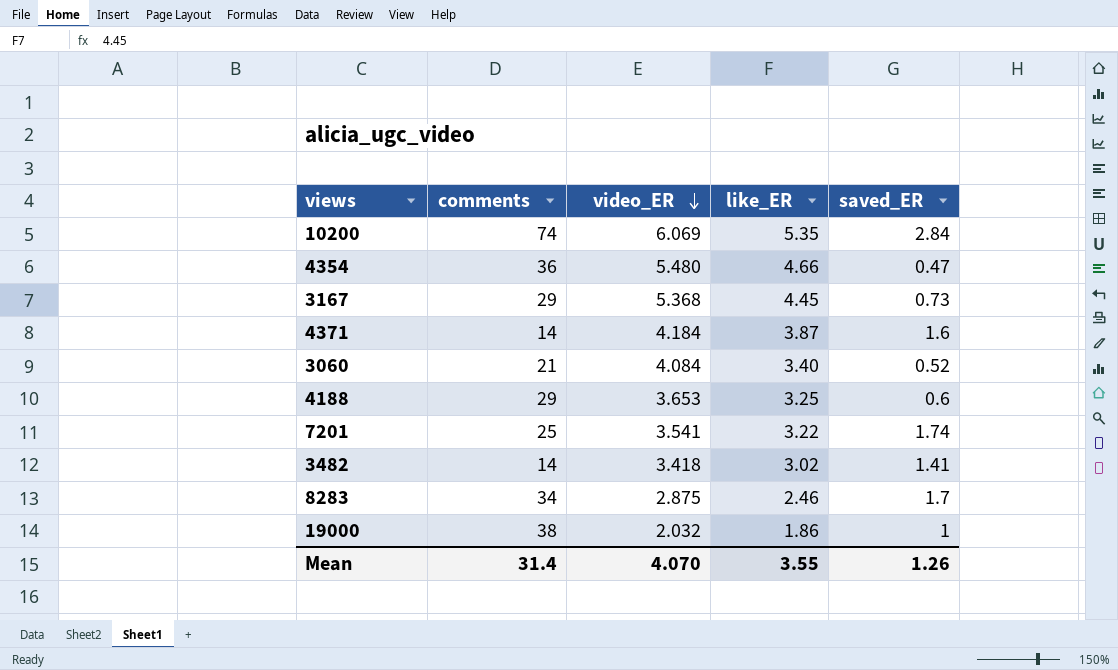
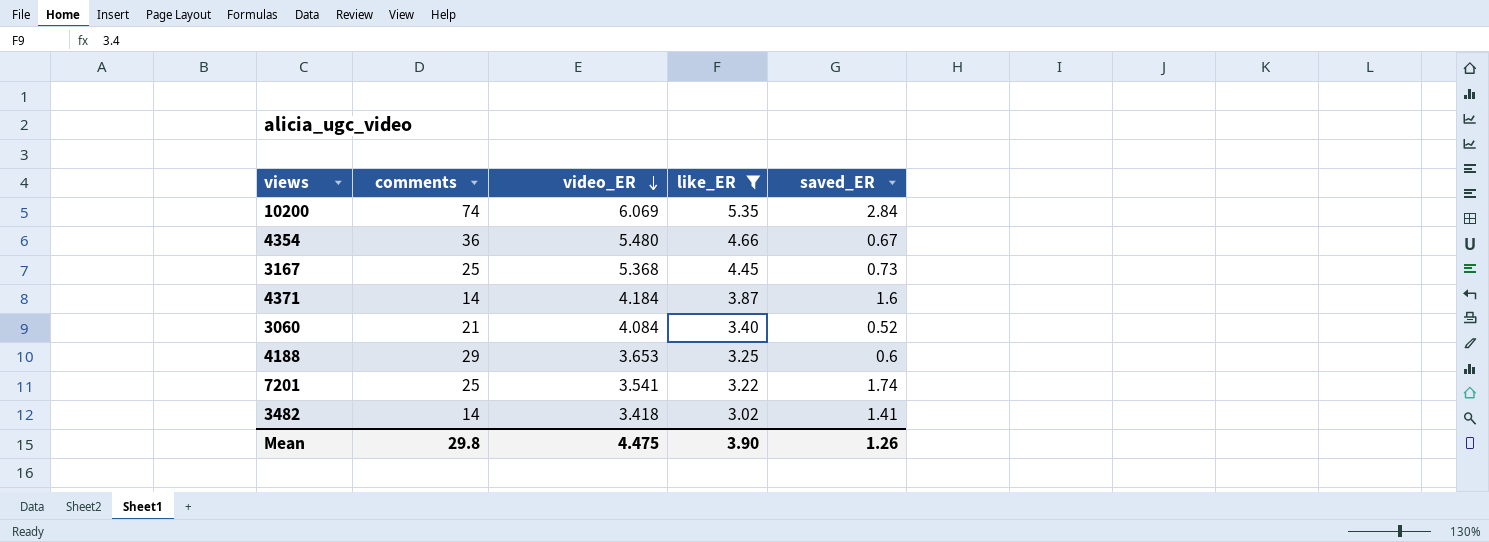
filter: none -> like_ER >= 3.02
4354 | saved_ER: 0.47 -> 0.67
3167 | comments: 29 -> 25
Mean | comments: 31.4 -> 29.8
Mean | video_ER: 4.070 -> 4.475
Mean | like_ER: 3.55 -> 3.90

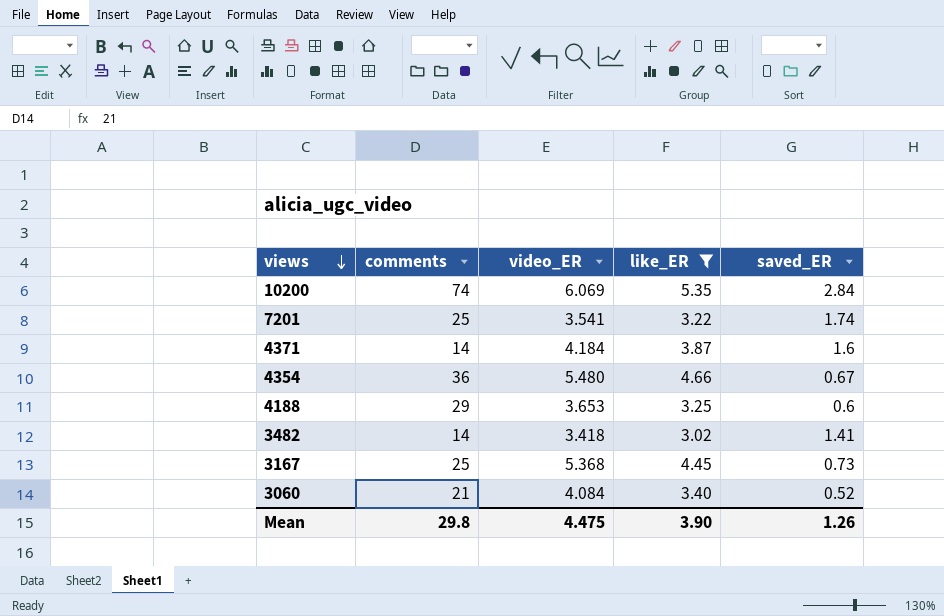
row order: video_ER descending -> views descending

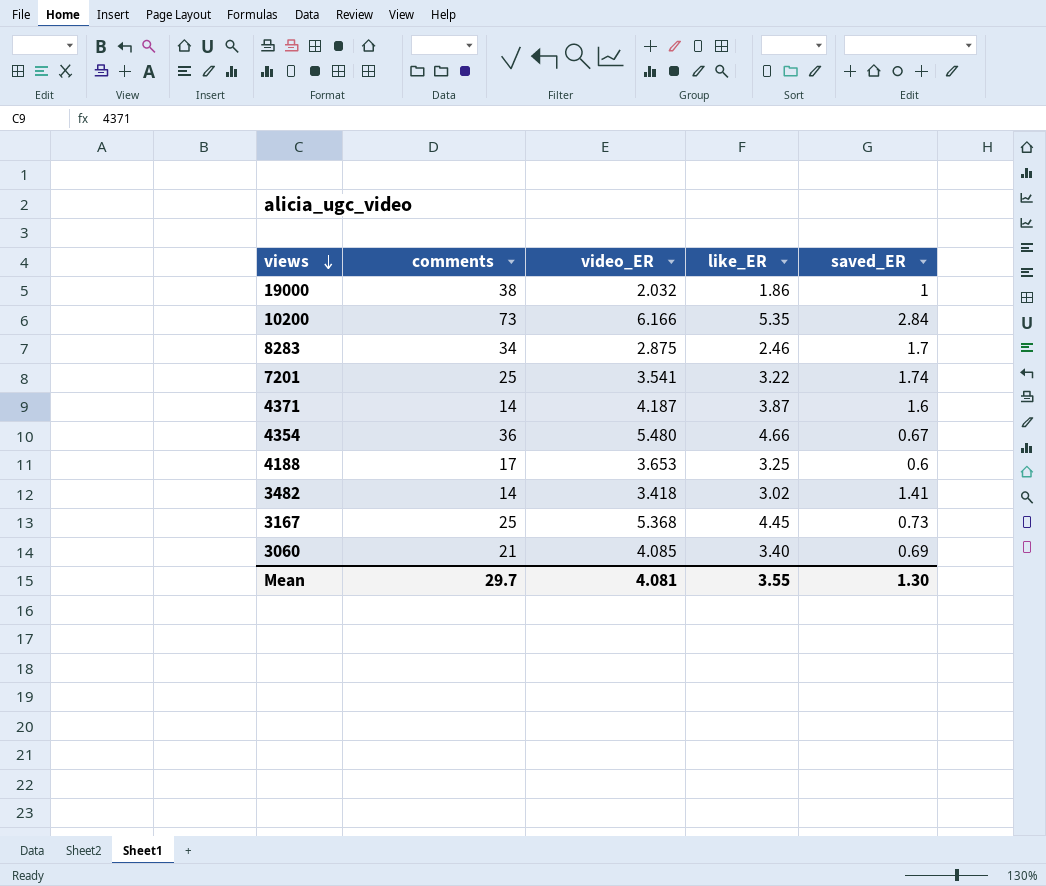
filter: like_ER >= 3.02 -> none
10200 | comments: 74 -> 73
10200 | video_ER: 6.069 -> 6.166
4371 | video_ER: 4.184 -> 4.187
4188 | comments: 29 -> 17
3060 | video_ER: 4.084 -> 4.085
3060 | saved_ER: 0.52 -> 0.69
Mean | comments: 29.8 -> 29.7
Mean | video_ER: 4.475 -> 4.081
Mean | like_ER: 3.90 -> 3.55
Mean | saved_ER: 1.26 -> 1.30

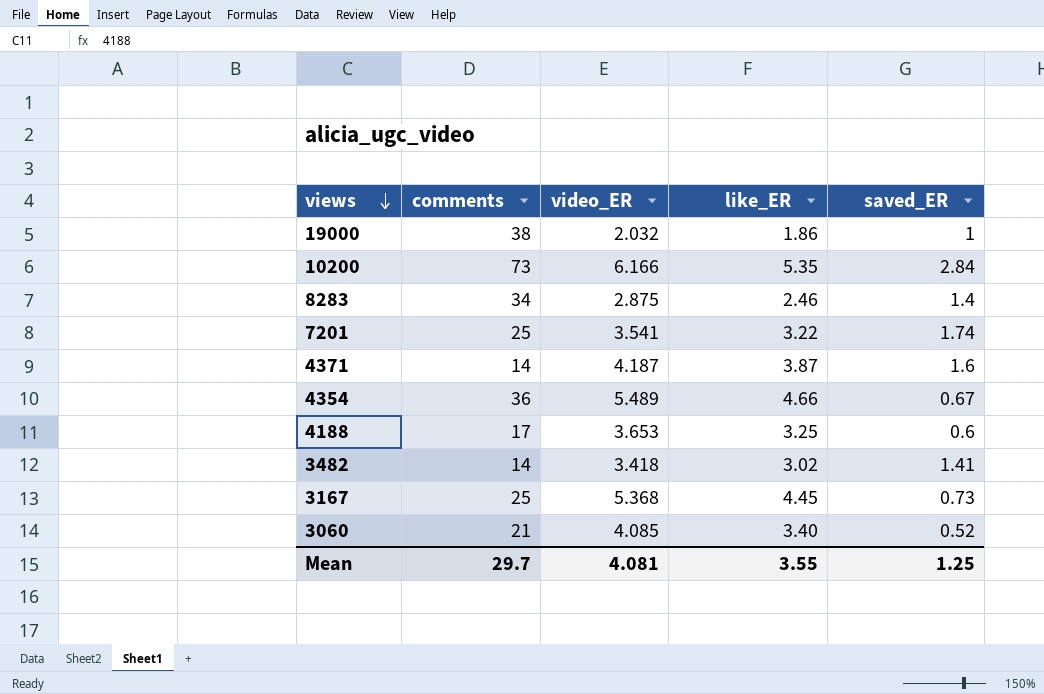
8283 | saved_ER: 1.7 -> 1.4
4354 | video_ER: 5.480 -> 5.489
3060 | saved_ER: 0.69 -> 0.52
Mean | saved_ER: 1.30 -> 1.25

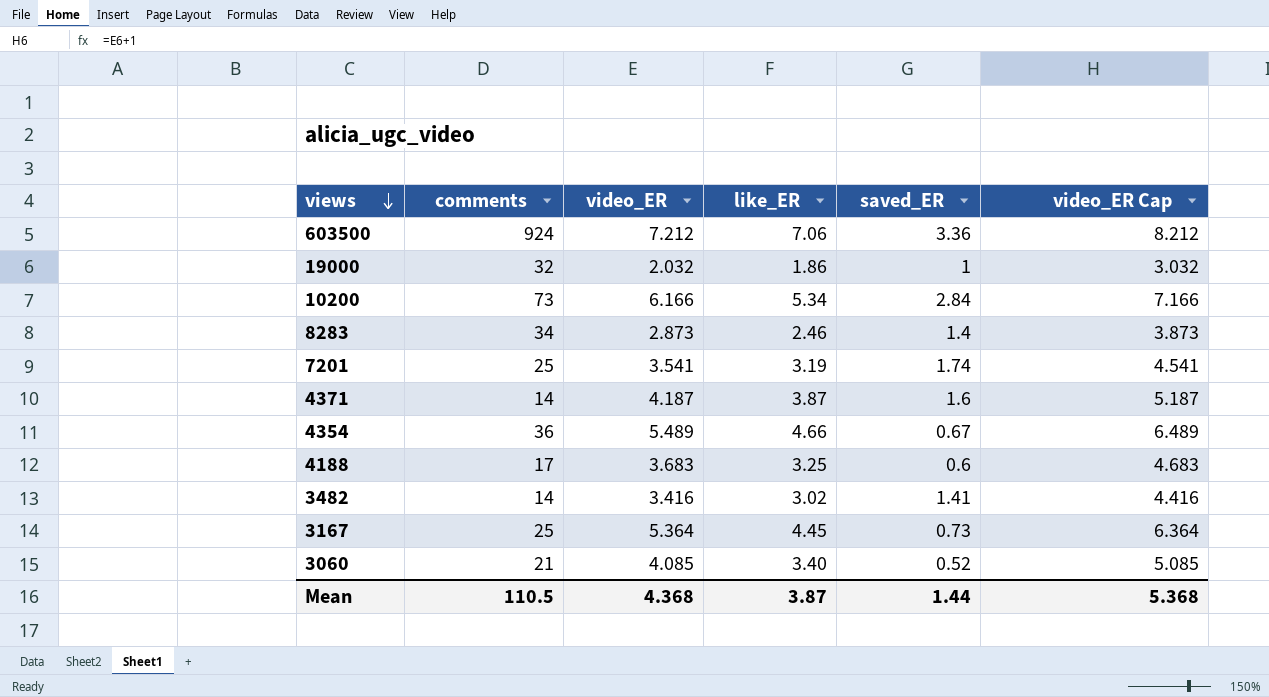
column video_ER Cap | formula: none -> [video_ER] + 1
row 603500: none -> 924 | 7.212 | 7.06 | 3.36 | 8.212
19000 | comments: 38 -> 32
10200 | like_ER: 5.35 -> 5.34
8283 | video_ER: 2.875 -> 2.873
7201 | like_ER: 3.22 -> 3.19
4188 | video_ER: 3.653 -> 3.683
3482 | video_ER: 3.418 -> 3.416
3167 | video_ER: 5.368 -> 5.364
Mean | comments: 29.7 -> 110.5
Mean | video_ER: 4.081 -> 4.368
Mean | like_ER: 3.55 -> 3.87
Mean | saved_ER: 1.25 -> 1.44

